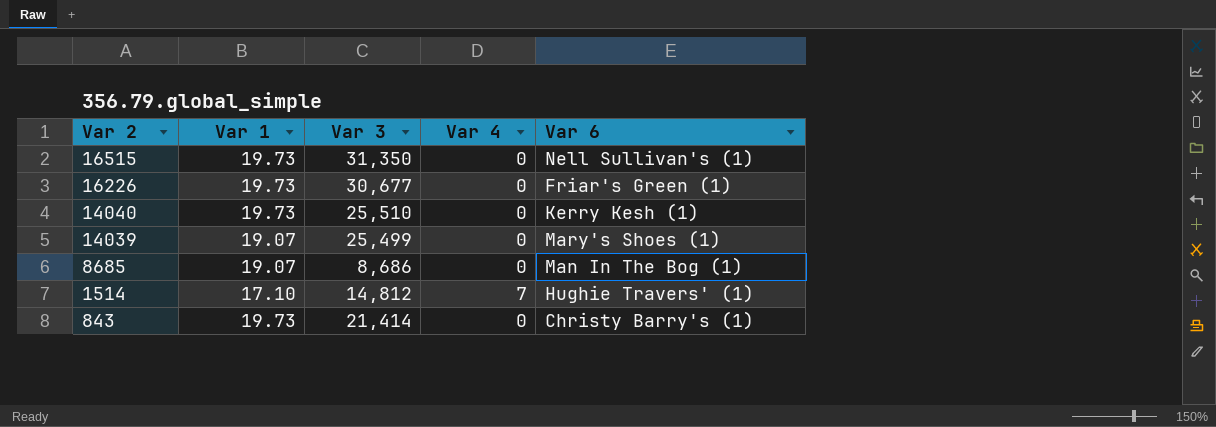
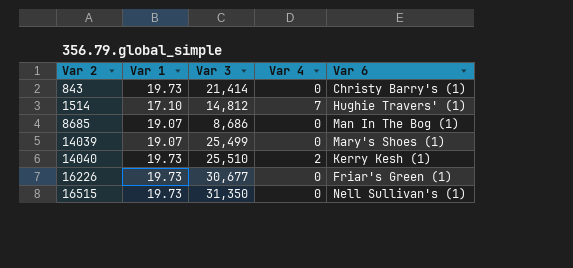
row order: Var 2 descending -> Var 2 ascending
14040 | Var 4: 0 -> 2

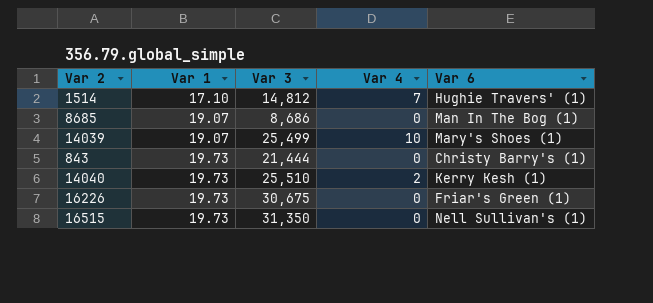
row order: Var 2 ascending -> Var 1 ascending
14039 | Var 4: 0 -> 10
843 | Var 3: 21,414 -> 21,444
16226 | Var 3: 30,677 -> 30,675

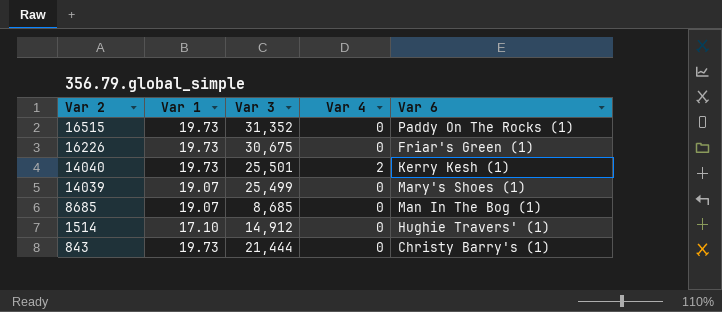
row order: Var 1 ascending -> Var 2 descending
16515 | Var 3: 31,350 -> 31,352
16515 | Var 6: Nell Sullivan's (1) -> Paddy On The Rocks (1)
14040 | Var 3: 25,510 -> 25,501
14039 | Var 4: 10 -> 0
8685 | Var 3: 8,686 -> 8,685
1514 | Var 3: 14,812 -> 14,912
1514 | Var 4: 7 -> 0

